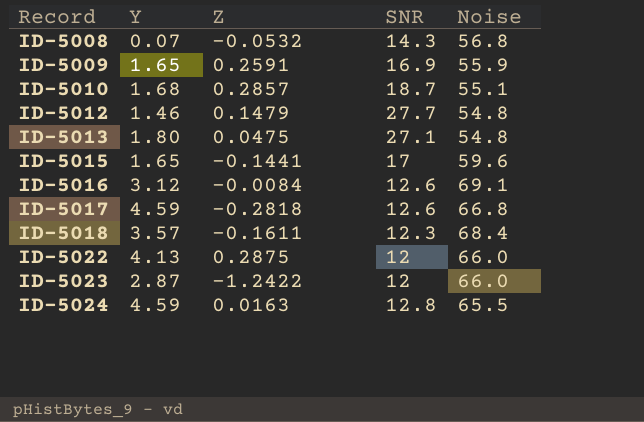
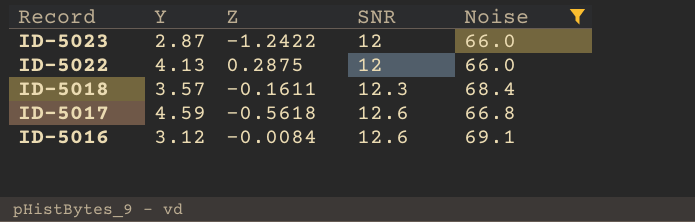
filter: none -> Noise >= 66.0
row order: Record ascending -> Record descending
ID-5017 | Z: -0.2818 -> -0.5618

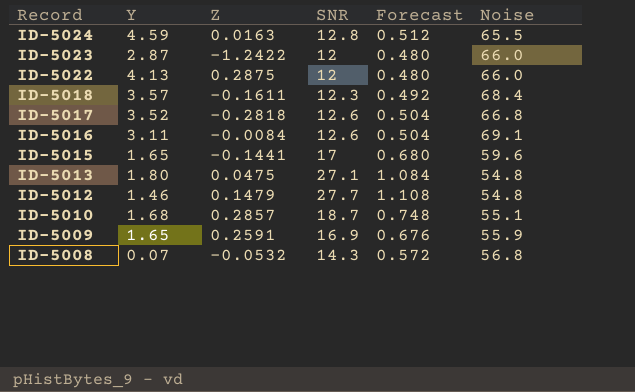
filter: Noise >= 66.0 -> none
column Forecast | formula: none -> [SNR] * 0.04
ID-5017 | Y: 4.59 -> 3.52
ID-5017 | Z: -0.5618 -> -0.2818
ID-5016 | Y: 3.12 -> 3.11

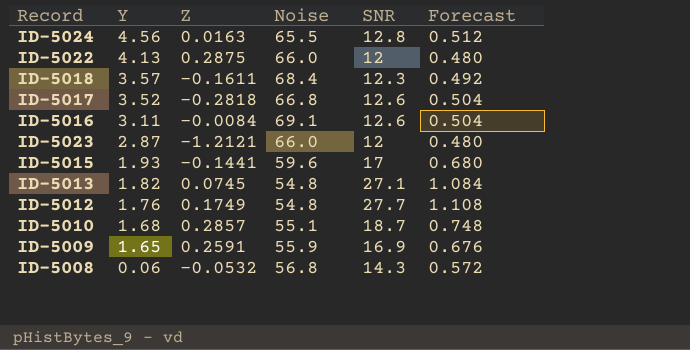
row order: Record descending -> Y descending
column Noise | position: 6 -> 4
ID-5024 | Y: 4.59 -> 4.56
ID-5023 | Z: -1.2422 -> -1.2121
ID-5015 | Y: 1.65 -> 1.93
ID-5013 | Y: 1.80 -> 1.82
ID-5013 | Z: 0.0475 -> 0.0745
ID-5012 | Y: 1.46 -> 1.76
ID-5012 | Z: 0.1479 -> 0.1749
ID-5008 | Y: 0.07 -> 0.06

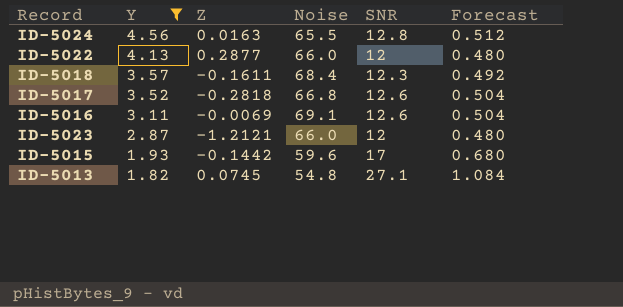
filter: none -> Y >= 1.82
ID-5022 | Z: 0.2875 -> 0.2877
ID-5016 | Z: -0.0084 -> -0.0069
ID-5015 | Z: -0.1441 -> -0.1442

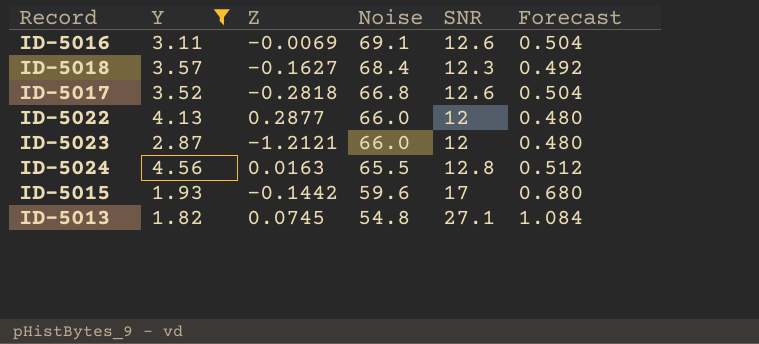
row order: Y descending -> Noise descending
ID-5018 | Z: -0.1611 -> -0.1627

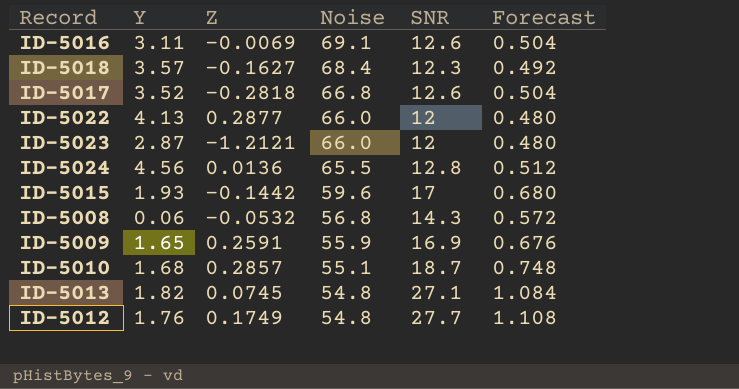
filter: Y >= 1.82 -> none
ID-5024 | Z: 0.0163 -> 0.0136

